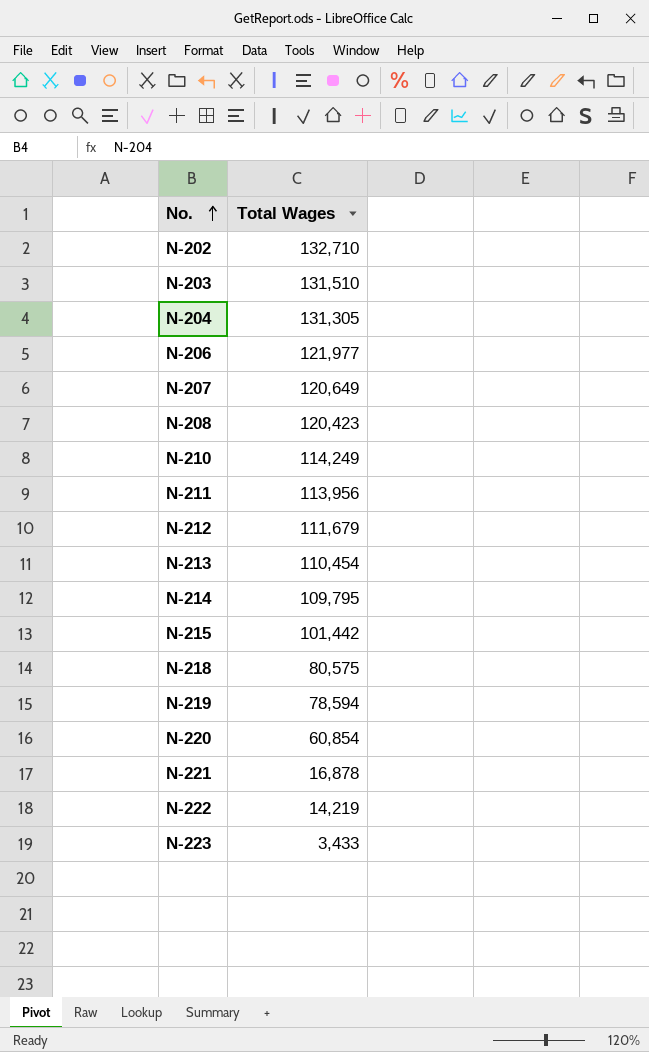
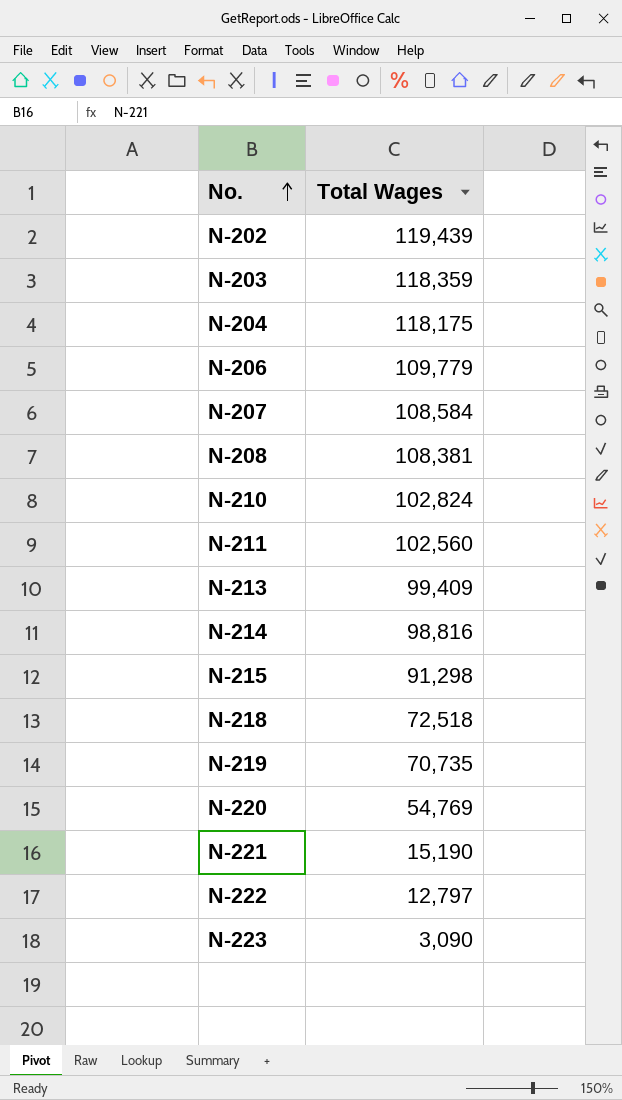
row N-212: 111,679 -> none
N-202 | Total Wages: 132,710 -> 119,439
N-203 | Total Wages: 131,510 -> 118,359
N-204 | Total Wages: 131,305 -> 118,175
N-206 | Total Wages: 121,977 -> 109,779
N-207 | Total Wages: 120,649 -> 108,584
N-208 | Total Wages: 120,423 -> 108,381
N-210 | Total Wages: 114,249 -> 102,824
N-211 | Total Wages: 113,956 -> 102,560
N-213 | Total Wages: 110,454 -> 99,409
N-214 | Total Wages: 109,795 -> 98,816
N-215 | Total Wages: 101,442 -> 91,298
N-218 | Total Wages: 80,575 -> 72,518
N-219 | Total Wages: 78,594 -> 70,735
N-220 | Total Wages: 60,854 -> 54,769
N-221 | Total Wages: 16,878 -> 15,190
N-222 | Total Wages: 14,219 -> 12,797
N-223 | Total Wages: 3,433 -> 3,090

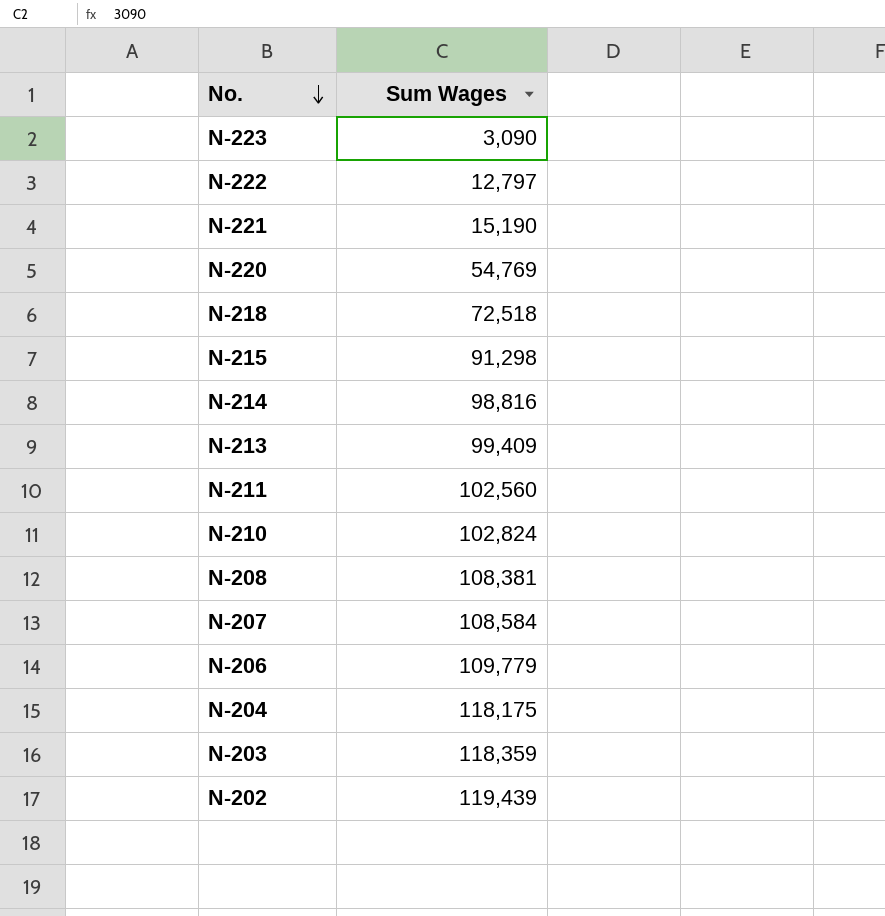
row order: No. ascending -> No. descending
column name: Total Wages -> Sum Wages
row N-219: 70,735 -> none

